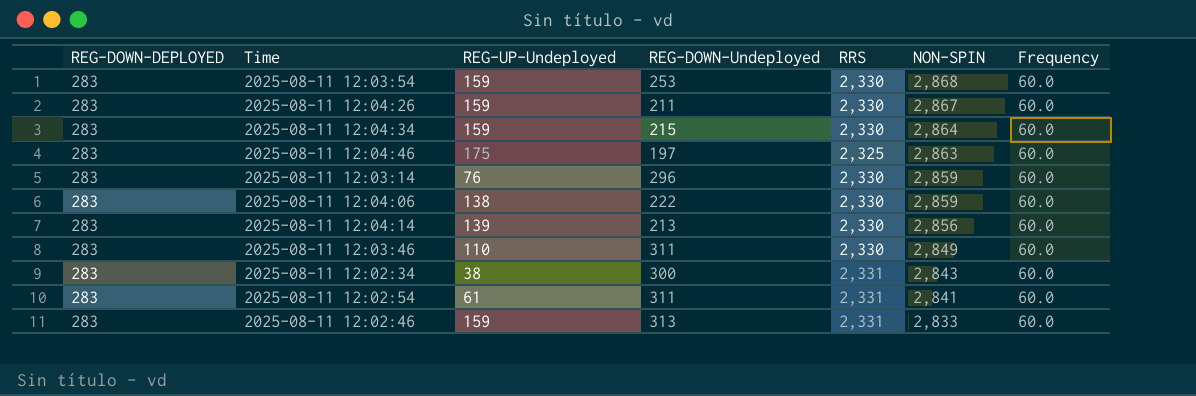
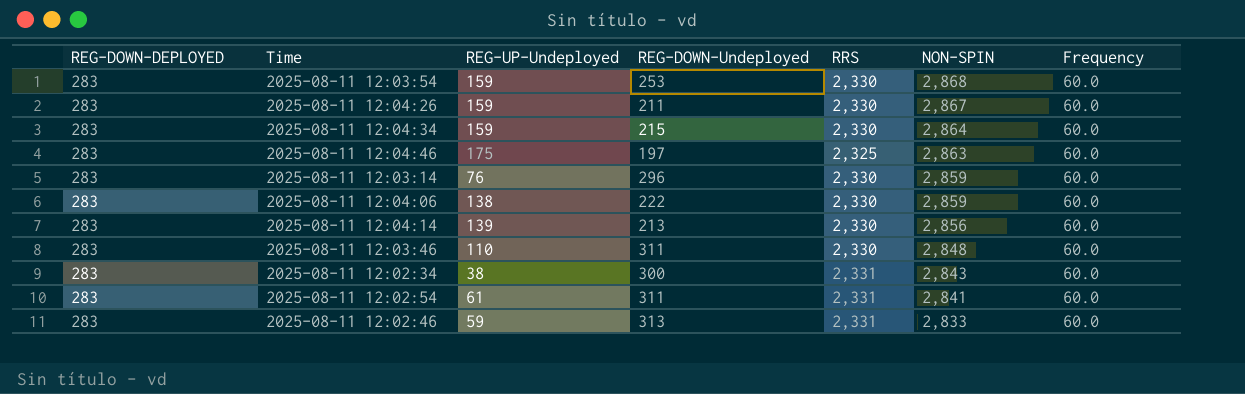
2025-08-11 12:03:46 | NON-SPIN: 2,849 -> 2,848
2025-08-11 12:02:46 | REG-UP-Undeployed: 159 -> 59

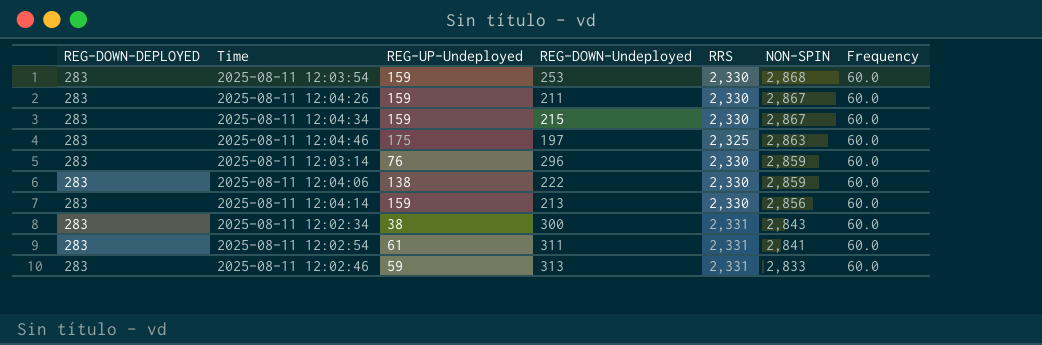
row 2025-08-11 12:03:46: 283 | 110 | 311 | 2,330 | 2,848 | 60.0 -> none
2025-08-11 12:04:34 | NON-SPIN: 2,864 -> 2,867
2025-08-11 12:04:14 | REG-UP-Undeployed: 139 -> 159

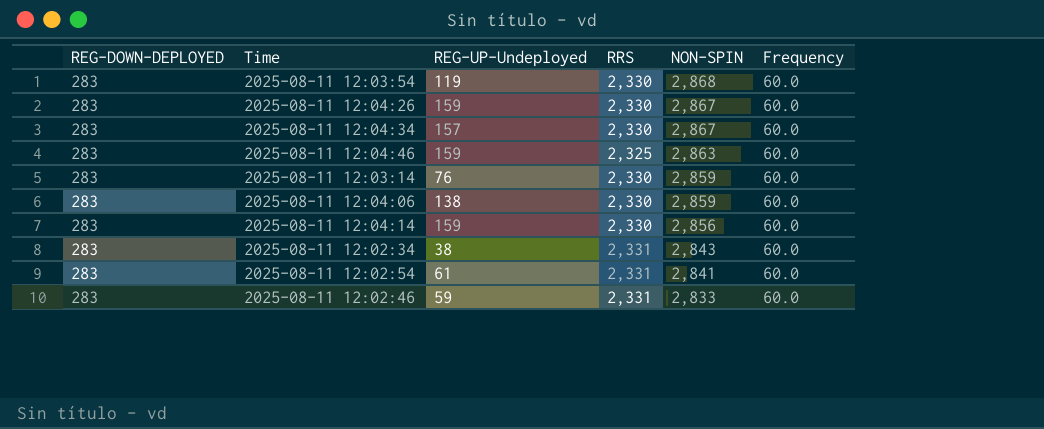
column REG-DOWN-Undeployed | position: 4 -> none
2025-08-11 12:03:54 | REG-UP-Undeployed: 159 -> 119
2025-08-11 12:04:34 | REG-UP-Undeployed: 159 -> 157
2025-08-11 12:04:46 | REG-UP-Undeployed: 175 -> 159

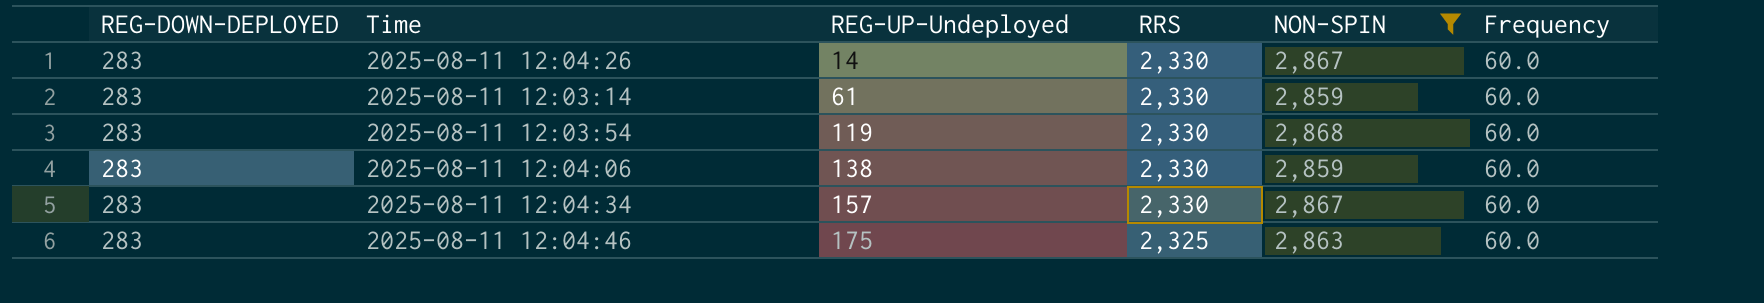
filter: none -> NON-SPIN >= 2,859
row order: NON-SPIN descending -> REG-UP-Undeployed ascending
2025-08-11 12:04:26 | REG-UP-Undeployed: 159 -> 14
2025-08-11 12:03:14 | REG-UP-Undeployed: 76 -> 61
2025-08-11 12:04:46 | REG-UP-Undeployed: 159 -> 175

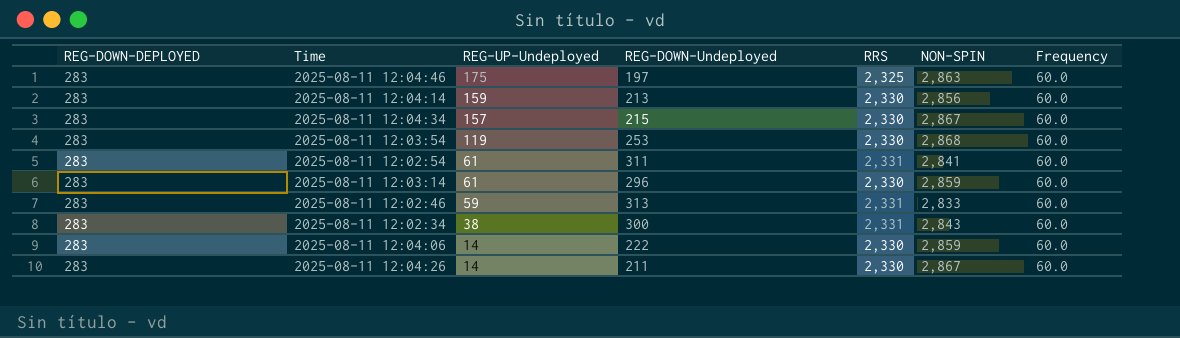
filter: NON-SPIN >= 2,859 -> none
row order: REG-UP-Undeployed ascending -> REG-UP-Undeployed descending
column REG-DOWN-Undeployed | position: none -> 4
2025-08-11 12:04:06 | REG-UP-Undeployed: 138 -> 14

